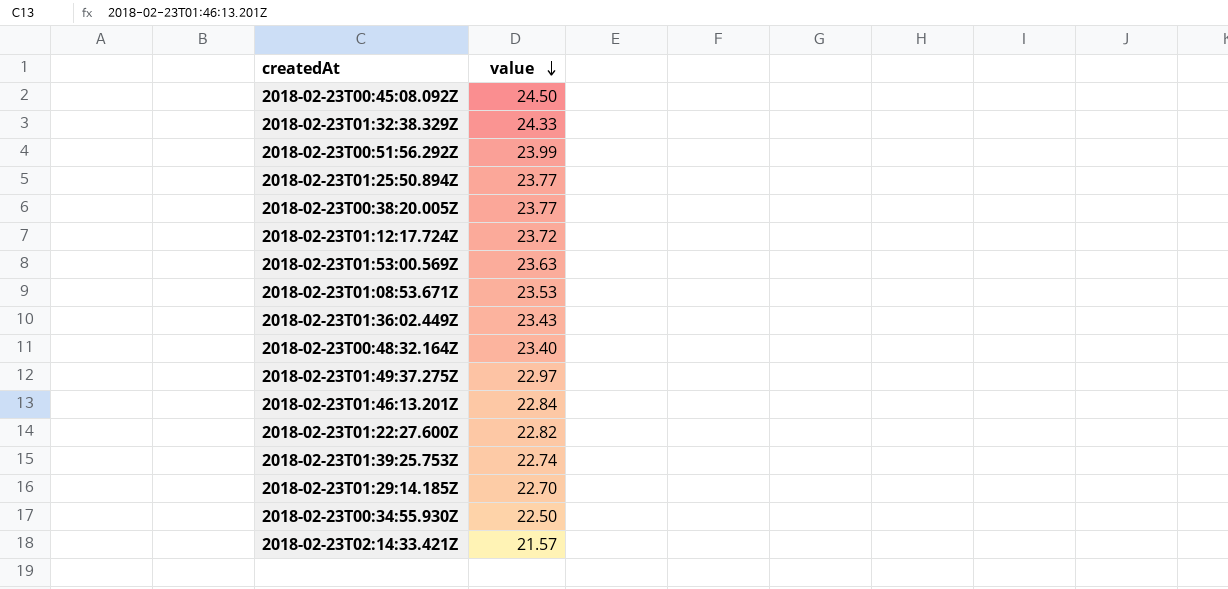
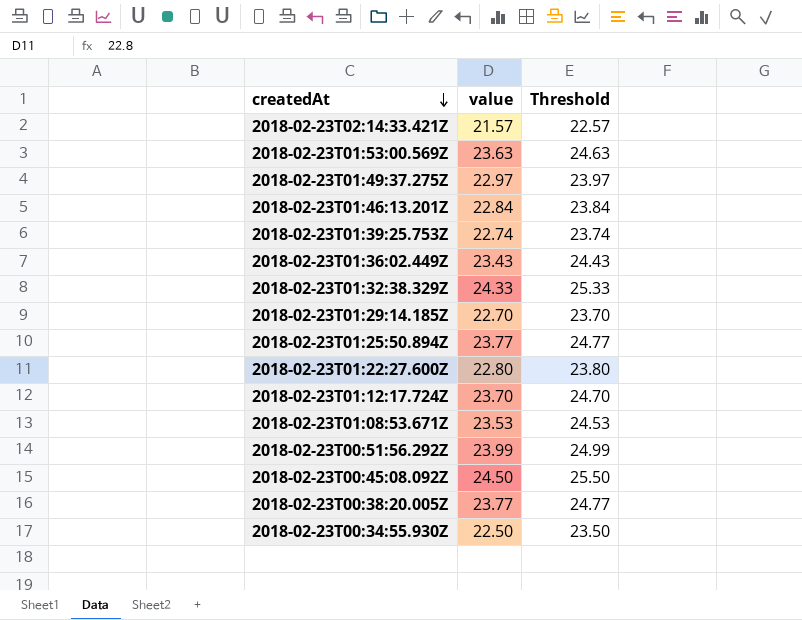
row order: value descending -> createdAt descending
column Threshold | formula: none -> [value] + 1
row 2018-02-23T00:48:32.164Z: 23.40 -> none
2018-02-23T01:22:27.600Z | value: 22.82 -> 22.80
2018-02-23T01:12:17.724Z | value: 23.72 -> 23.70

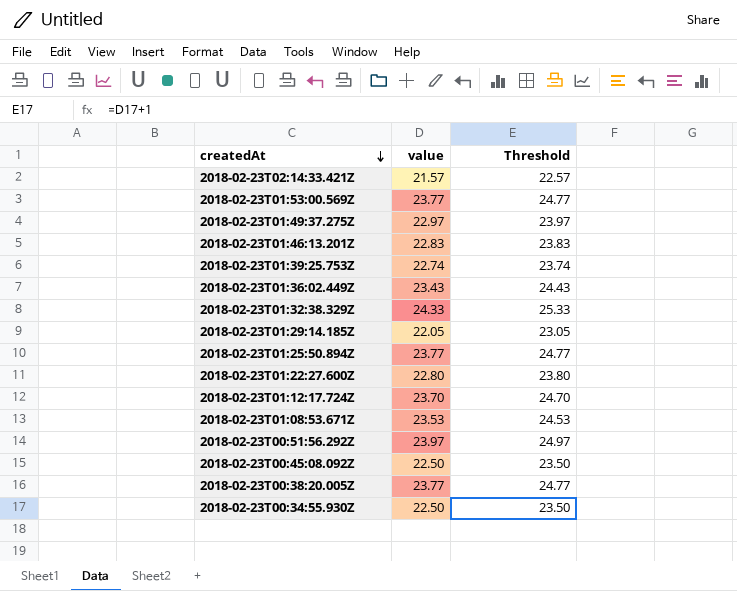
2018-02-23T01:53:00.569Z | value: 23.63 -> 23.77
2018-02-23T01:53:00.569Z | Threshold: 24.63 -> 24.77
2018-02-23T01:46:13.201Z | value: 22.84 -> 22.83
2018-02-23T01:46:13.201Z | Threshold: 23.84 -> 23.83
2018-02-23T01:29:14.185Z | value: 22.70 -> 22.05
2018-02-23T01:29:14.185Z | Threshold: 23.70 -> 23.05
2018-02-23T00:51:56.292Z | value: 23.99 -> 23.97
2018-02-23T00:51:56.292Z | Threshold: 24.99 -> 24.97
2018-02-23T00:45:08.092Z | value: 24.50 -> 22.50
2018-02-23T00:45:08.092Z | Threshold: 25.50 -> 23.50

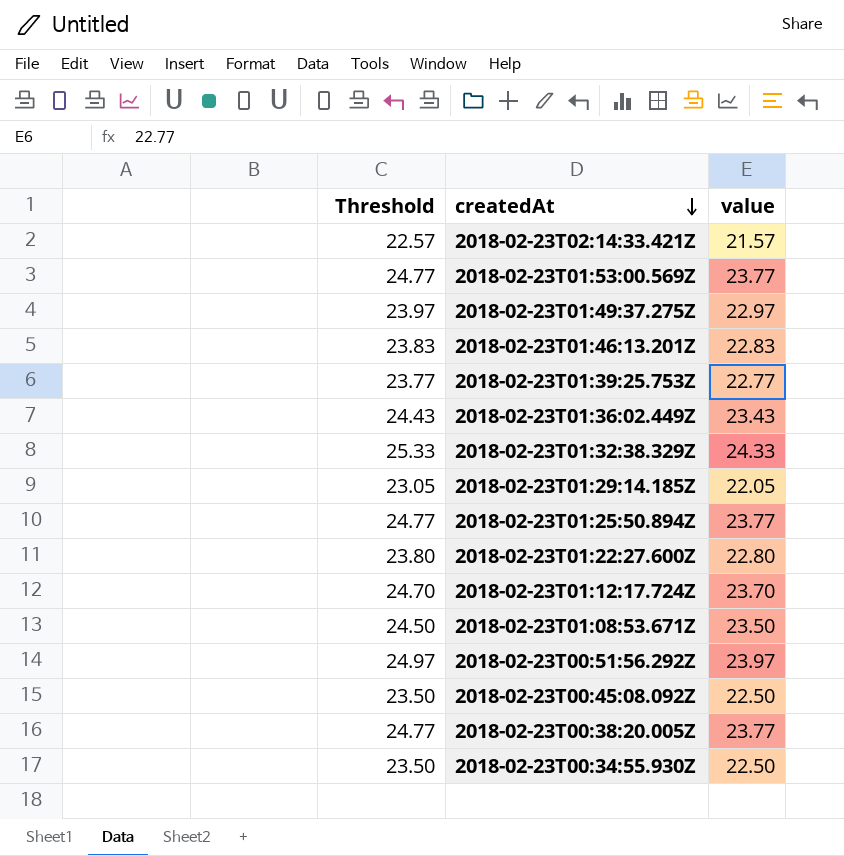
column Threshold | position: 3 -> 1
2018-02-23T01:39:25.753Z | Threshold: 23.74 -> 23.77
2018-02-23T01:39:25.753Z | value: 22.74 -> 22.77
2018-02-23T01:08:53.671Z | Threshold: 24.53 -> 24.50
2018-02-23T01:08:53.671Z | value: 23.53 -> 23.50

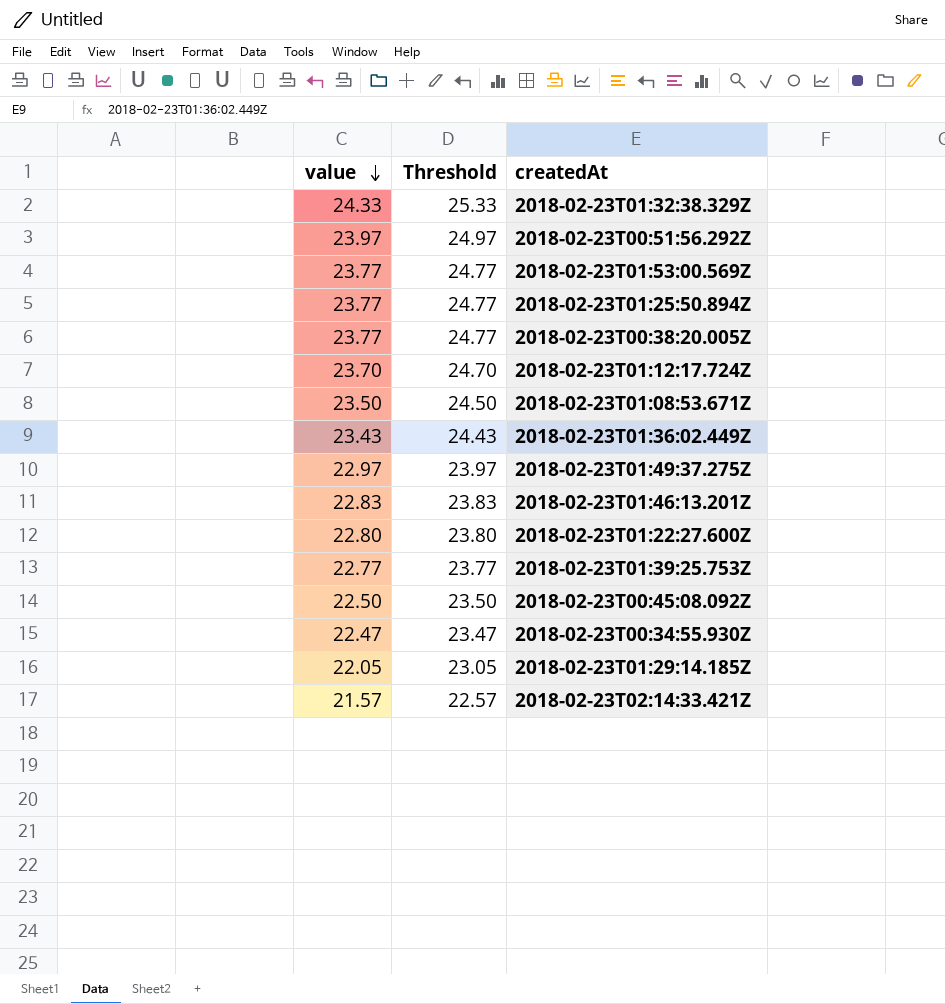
row order: createdAt descending -> value descending
column value | position: 3 -> 1
2018-02-23T00:34:55.930Z | value: 22.50 -> 22.47
2018-02-23T00:34:55.930Z | Threshold: 23.50 -> 23.47

